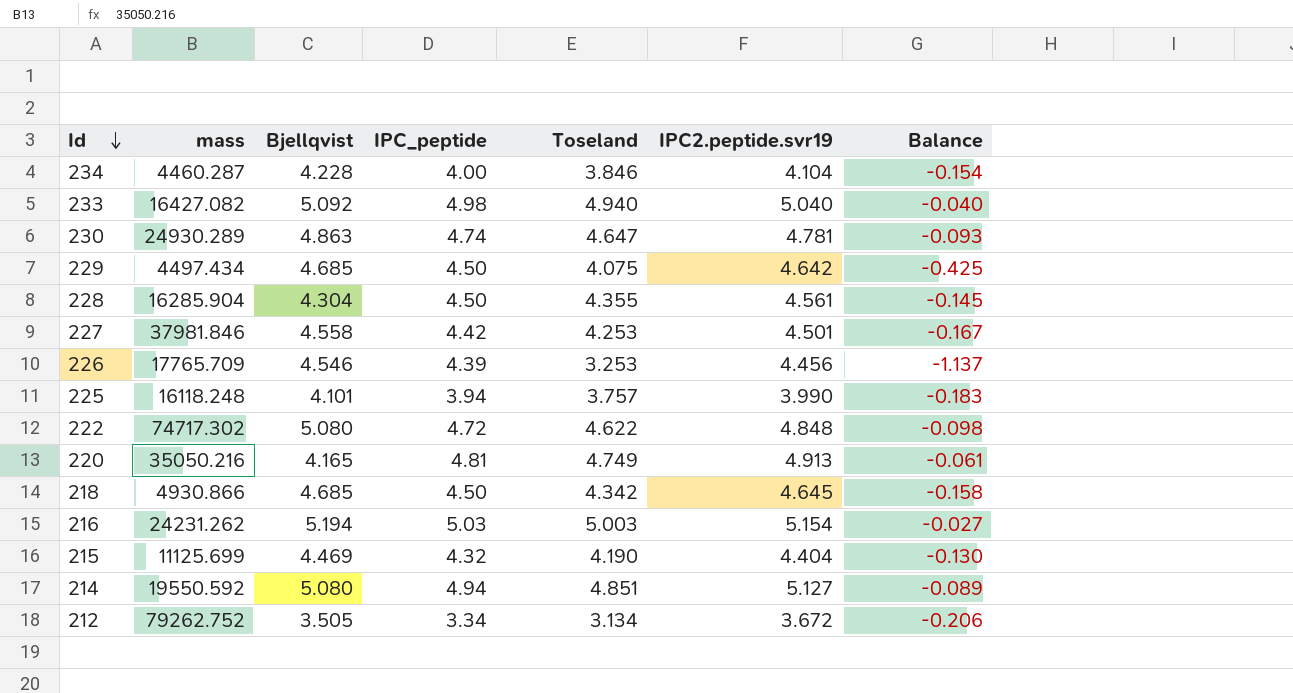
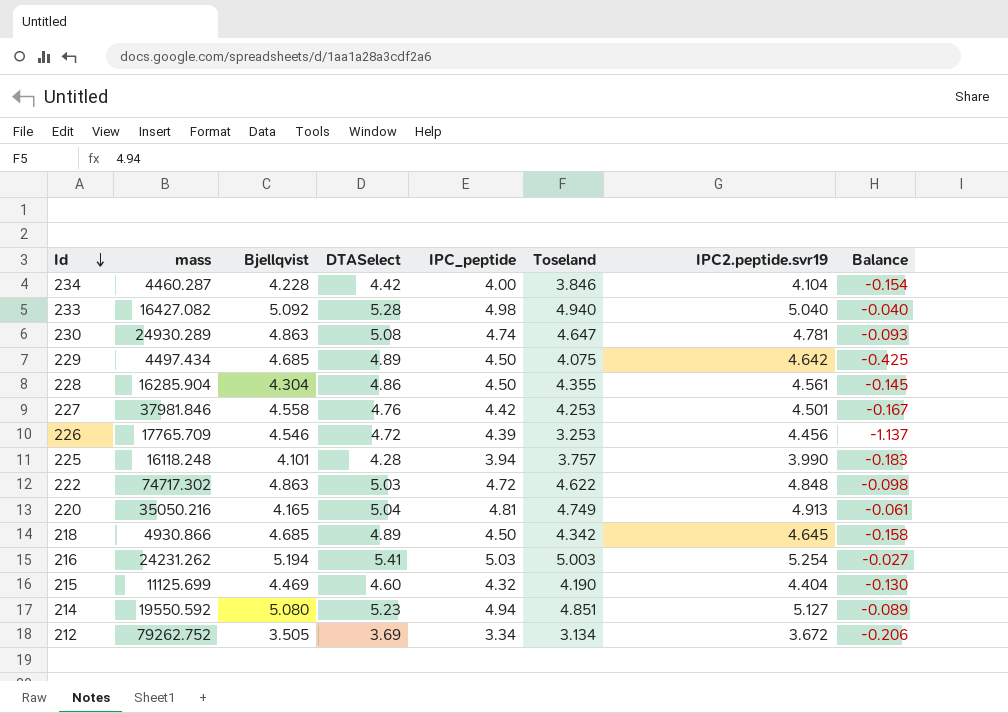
column DTASelect | position: none -> 4
222 | Bjellqvist: 5.080 -> 4.863
216 | IPC2.peptide.svr19: 5.154 -> 5.254

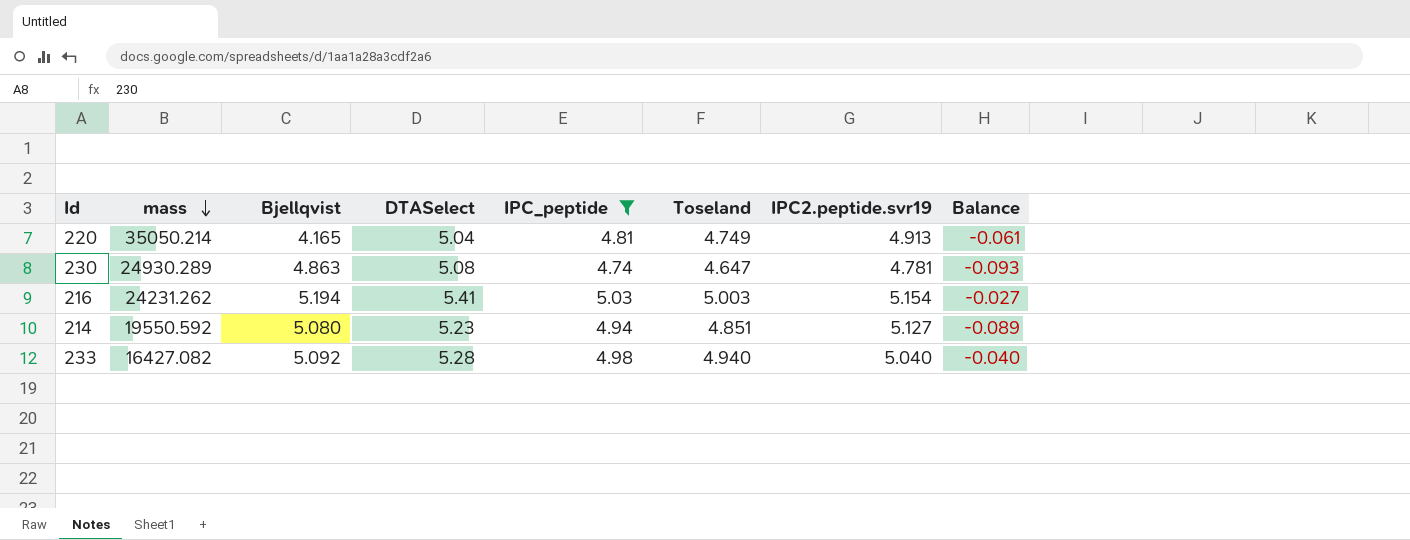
filter: none -> IPC_peptide >= 4.74
row order: Id descending -> mass descending
220 | mass: 35050.216 -> 35050.214
216 | IPC2.peptide.svr19: 5.254 -> 5.154

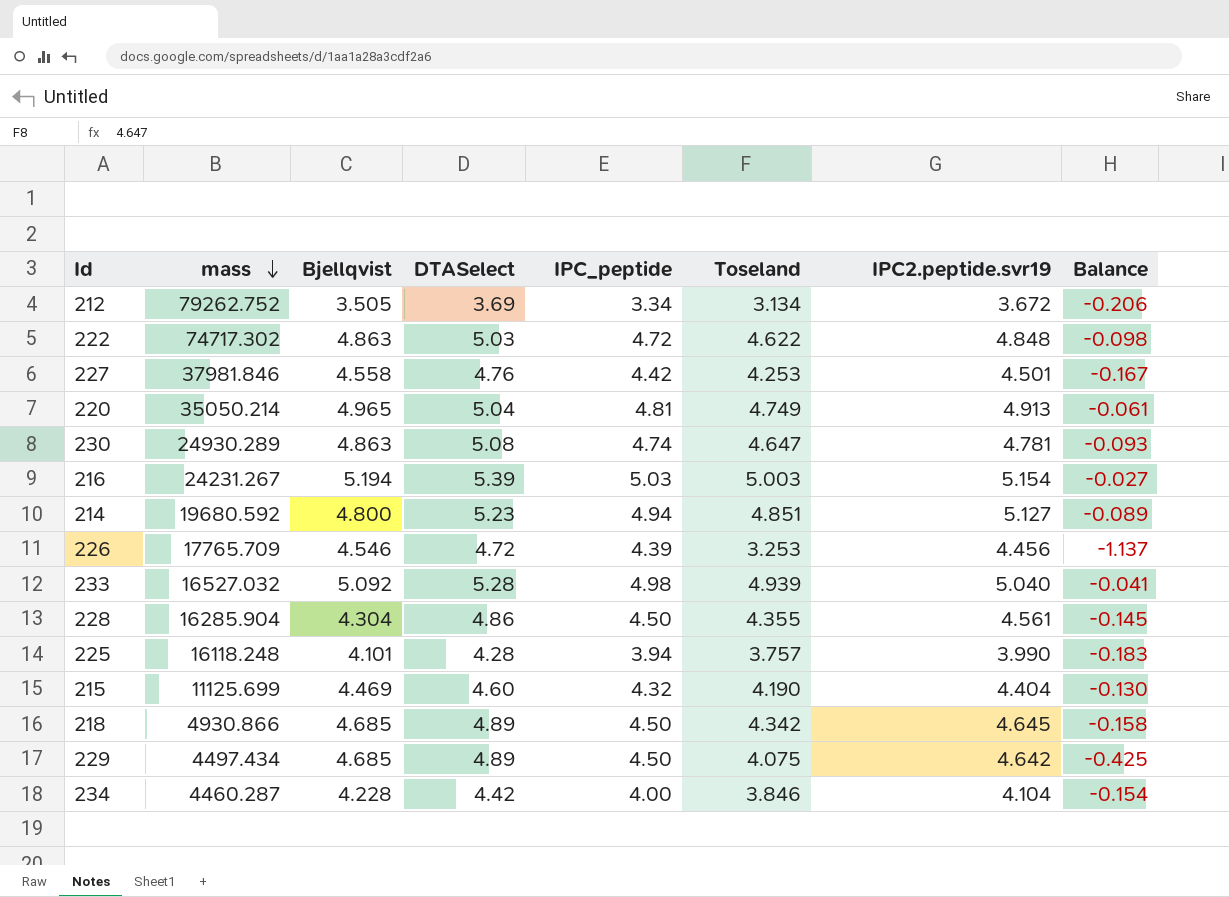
filter: IPC_peptide >= 4.74 -> none
220 | Bjellqvist: 4.165 -> 4.965
216 | mass: 24231.262 -> 24231.267
216 | DTASelect: 5.41 -> 5.39
214 | mass: 19550.592 -> 19680.592
214 | Bjellqvist: 5.080 -> 4.800
233 | mass: 16427.082 -> 16527.032
233 | Toseland: 4.940 -> 4.939
233 | Balance: -0.040 -> -0.041

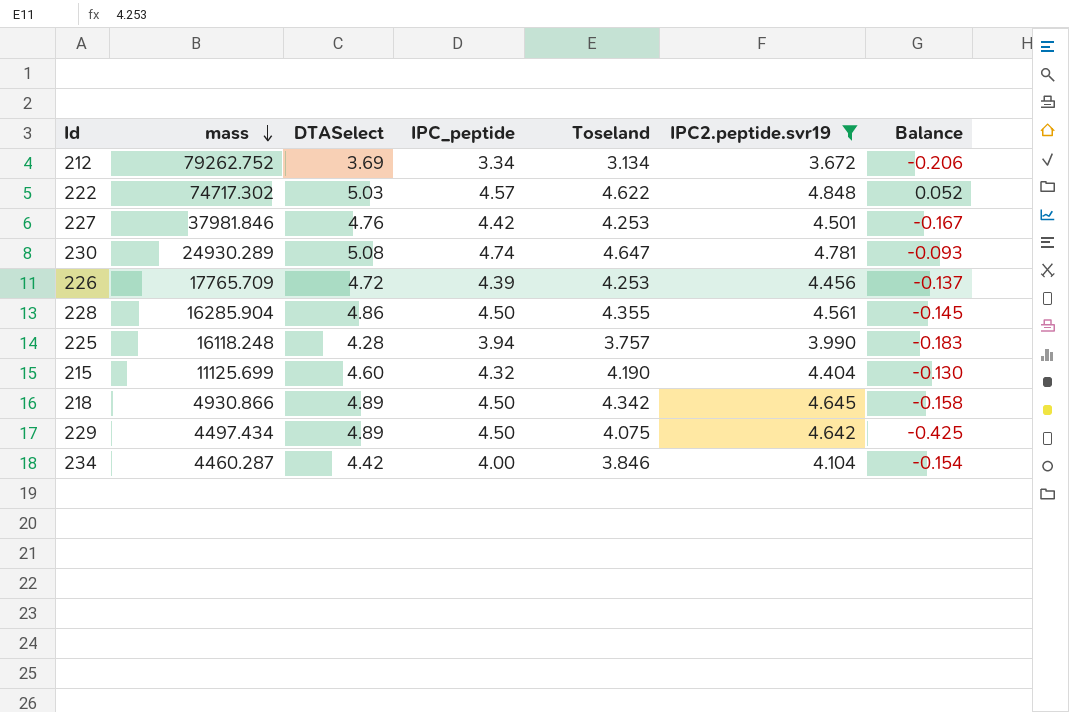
filter: none -> IPC2.peptide.svr19 <= 4.848
column Bjellqvist | position: 3 -> none
222 | IPC_peptide: 4.72 -> 4.57
222 | Balance: -0.098 -> 0.052
226 | Toseland: 3.253 -> 4.253
226 | Balance: -1.137 -> -0.137

